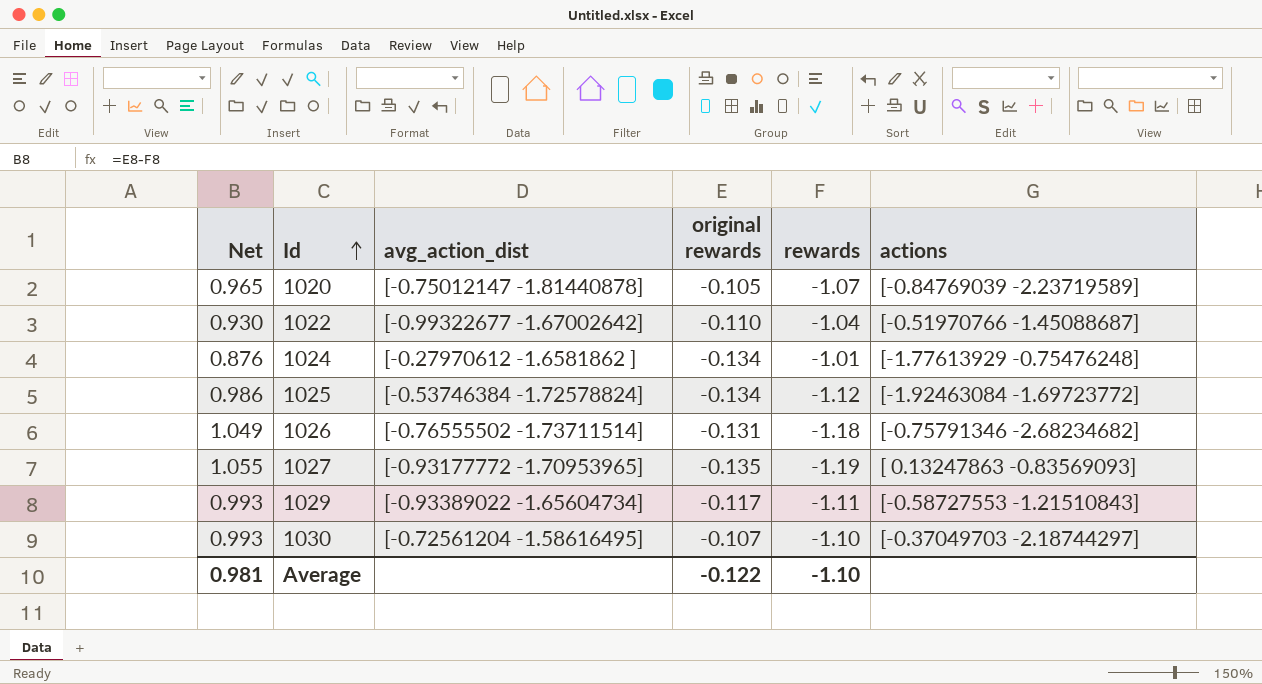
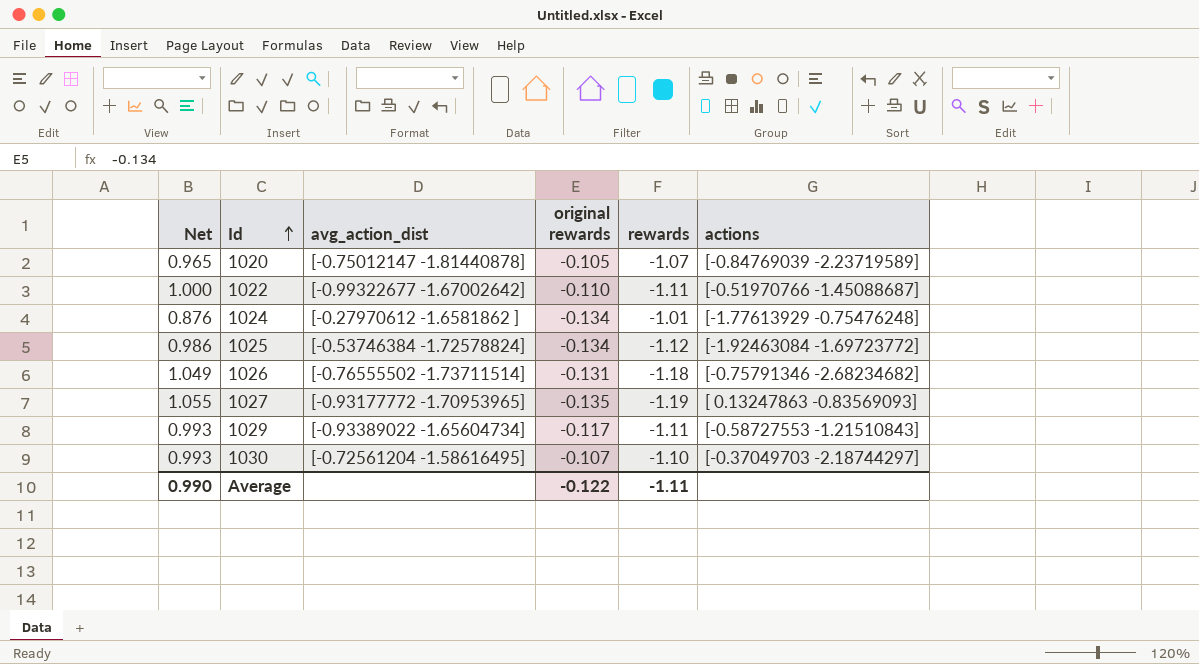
1022 | Net: 0.930 -> 1.000
1022 | rewards: -1.04 -> -1.11
Average | Net: 0.981 -> 0.990
Average | rewards: -1.10 -> -1.11

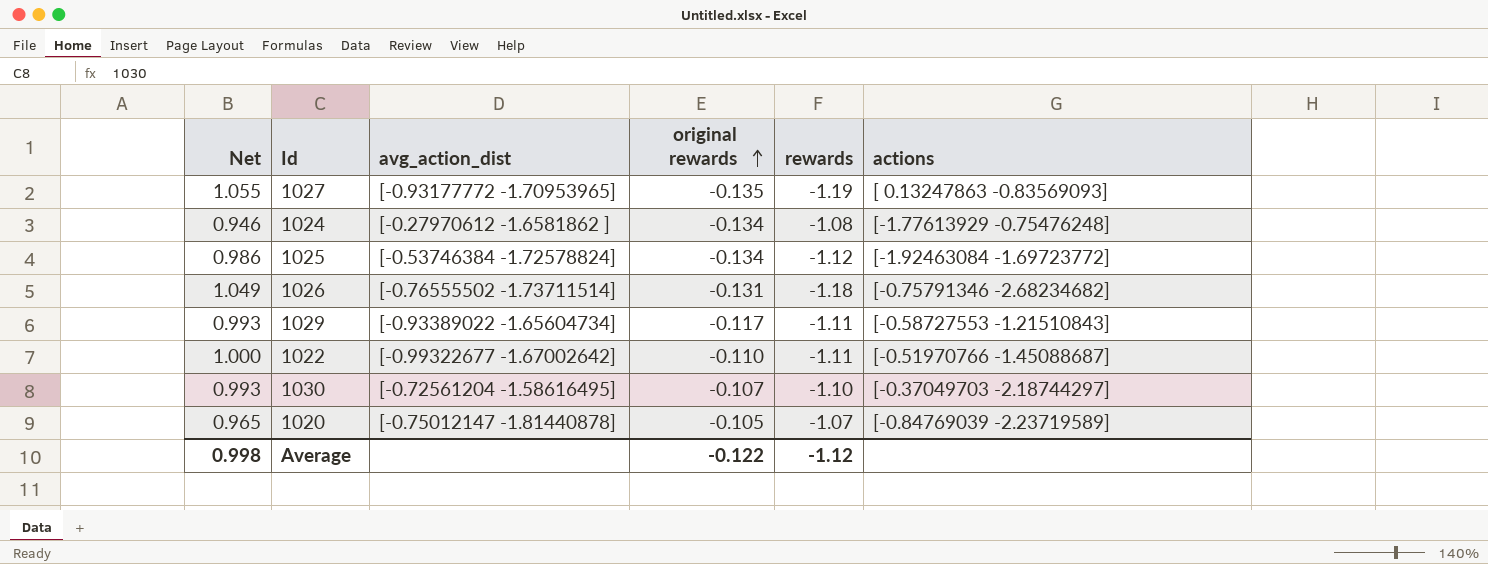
row order: Id ascending -> original rewards ascending
1024 | Net: 0.876 -> 0.946
1024 | rewards: -1.01 -> -1.08
Average | Net: 0.990 -> 0.998
Average | rewards: -1.11 -> -1.12

